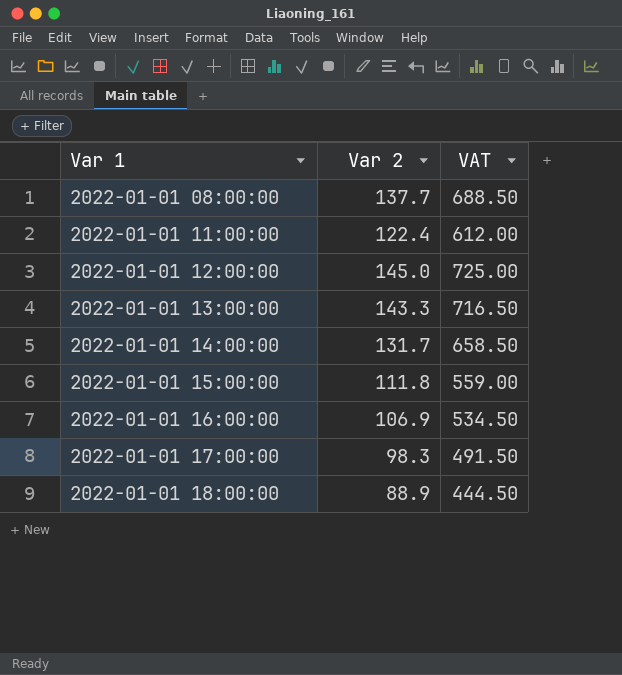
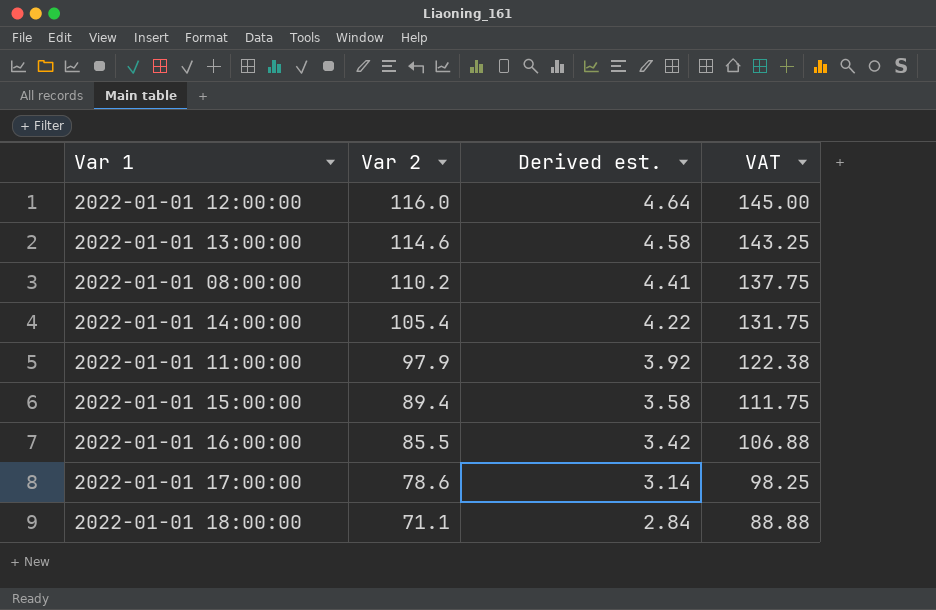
row order: Var 1 ascending -> Var 2 descending
column Derived est. | formula: none -> [Var 2] * 0.04
column VAT | formula: [Var 2] * 5 -> [Var 2] * 1.25
2022-01-01 12:00:00 | Var 2: 145.0 -> 116.0
2022-01-01 13:00:00 | Var 2: 143.3 -> 114.6
2022-01-01 08:00:00 | Var 2: 137.7 -> 110.2
2022-01-01 14:00:00 | Var 2: 131.7 -> 105.4
2022-01-01 11:00:00 | Var 2: 122.4 -> 97.9
2022-01-01 15:00:00 | Var 2: 111.8 -> 89.4
2022-01-01 16:00:00 | Var 2: 106.9 -> 85.5
2022-01-01 17:00:00 | Var 2: 98.3 -> 78.6
2022-01-01 18:00:00 | Var 2: 88.9 -> 71.1

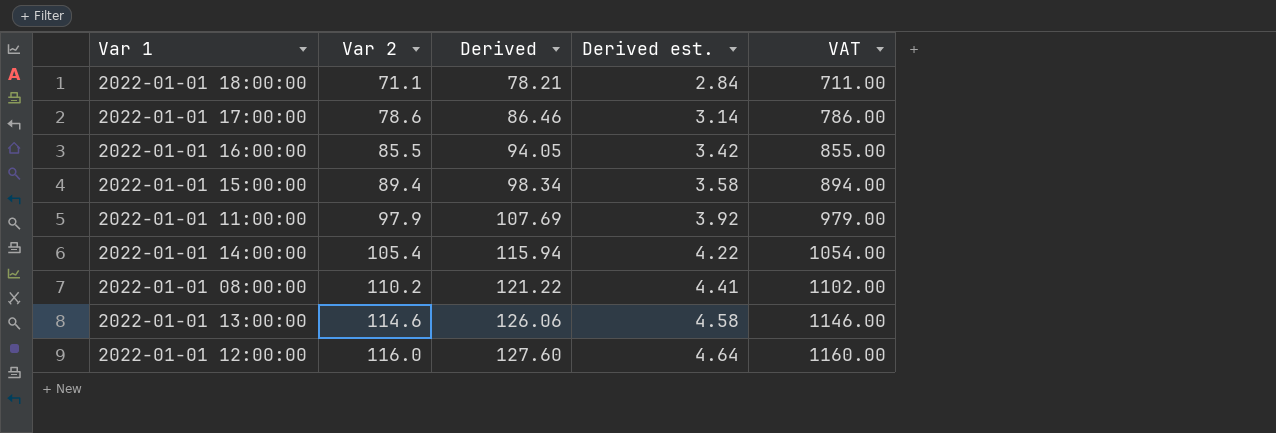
row order: Var 2 descending -> Var 2 ascending
column Derived | formula: none -> [Var 2] * 1.1
column VAT | formula: [Var 2] * 1.25 -> [Var 2] * 10

